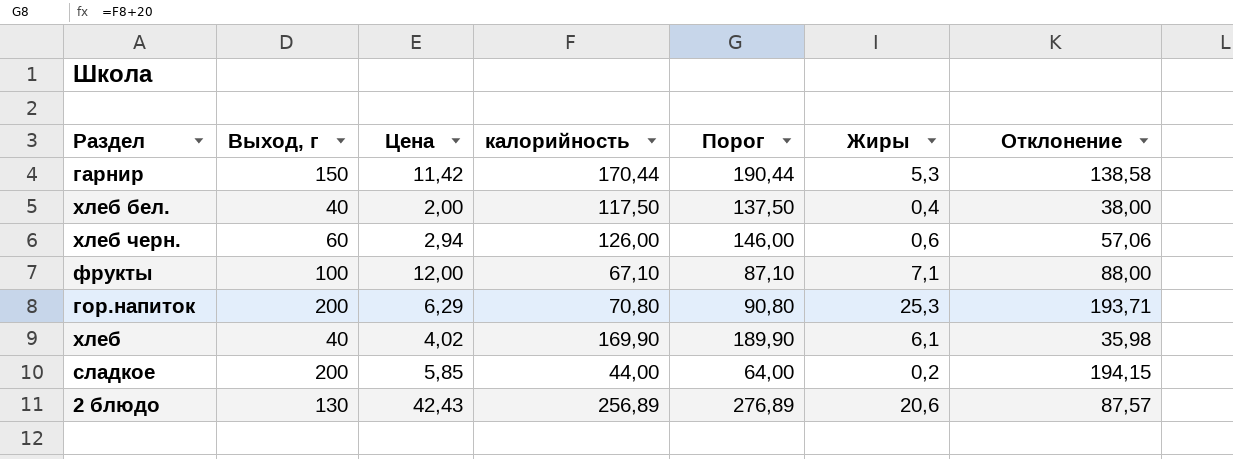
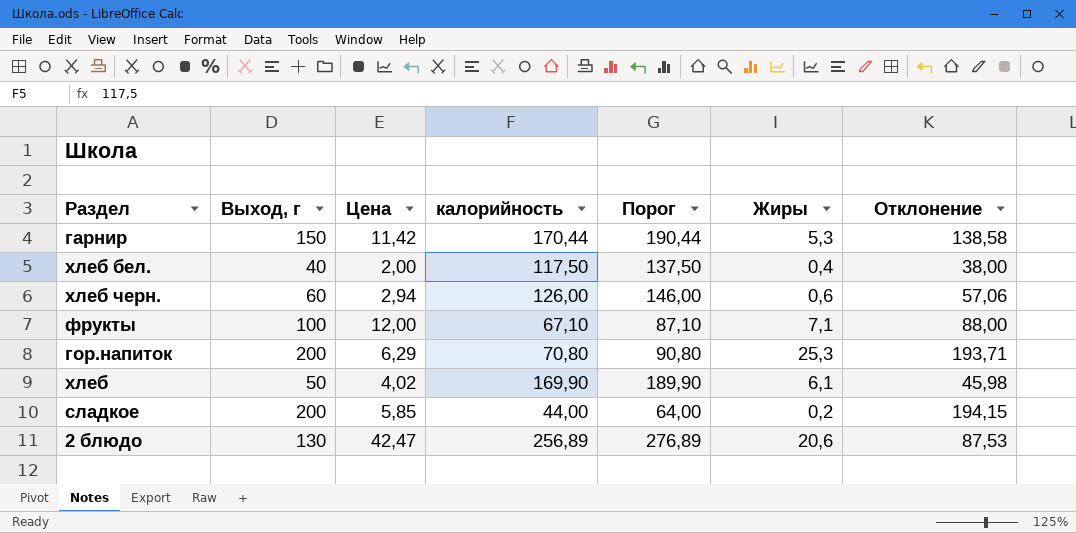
хлеб | Выход, г: 40 -> 50
хлеб | Отклонение: 35,98 -> 45,98
2 блюдо | Цена: 42,43 -> 42,47
2 блюдо | Отклонение: 87,57 -> 87,53

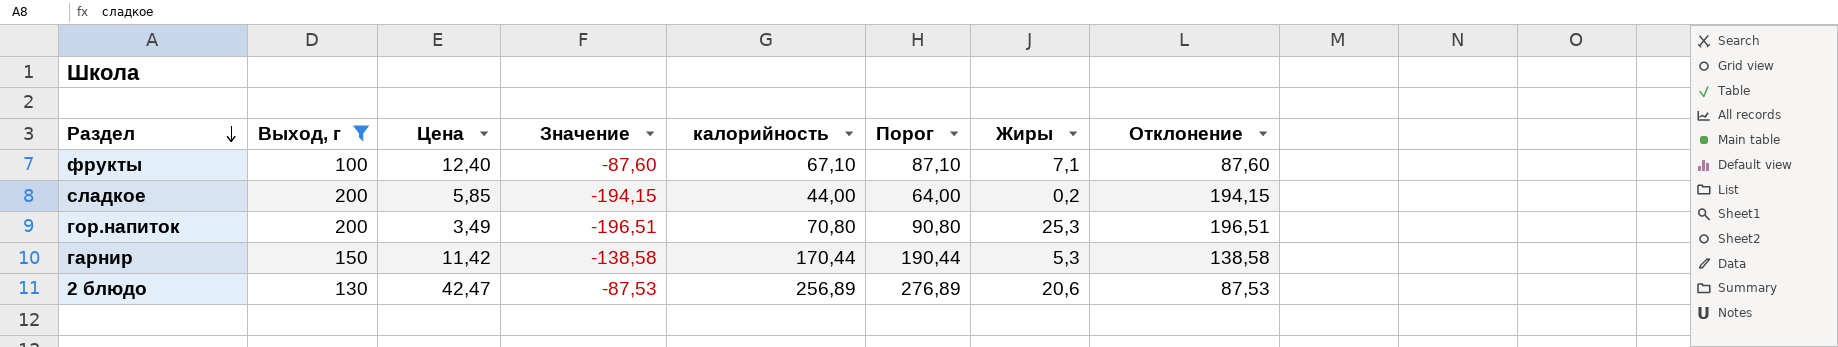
filter: none -> Выход, г >= 100
row order: none -> Раздел descending
column Значение | formula: none -> [Цена] - [Выход, г]
фрукты | Цена: 12,00 -> 12,40
фрукты | Отклонение: 88,00 -> 87,60
гор.напиток | Цена: 6,29 -> 3,49
гор.напиток | Отклонение: 193,71 -> 196,51

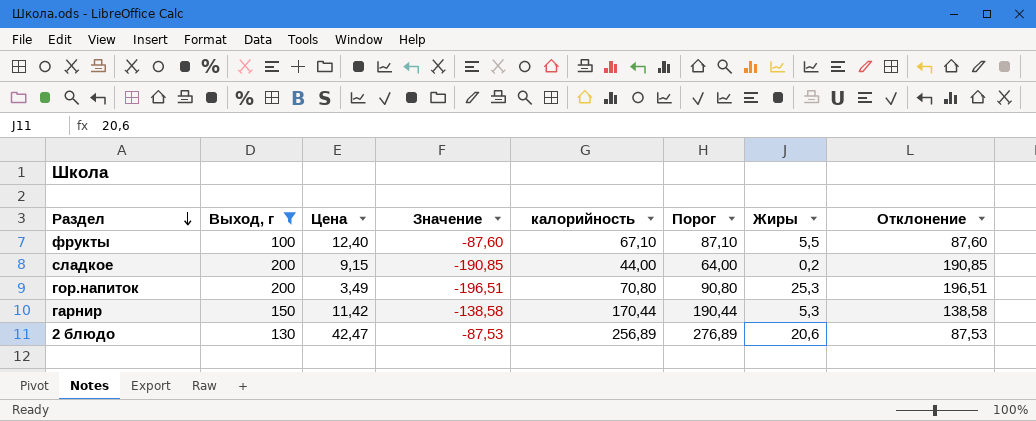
фрукты | Жиры: 7,1 -> 5,5
сладкое | Цена: 5,85 -> 9,15
сладкое | Значение: -194,15 -> -190,85
сладкое | Отклонение: 194,15 -> 190,85

